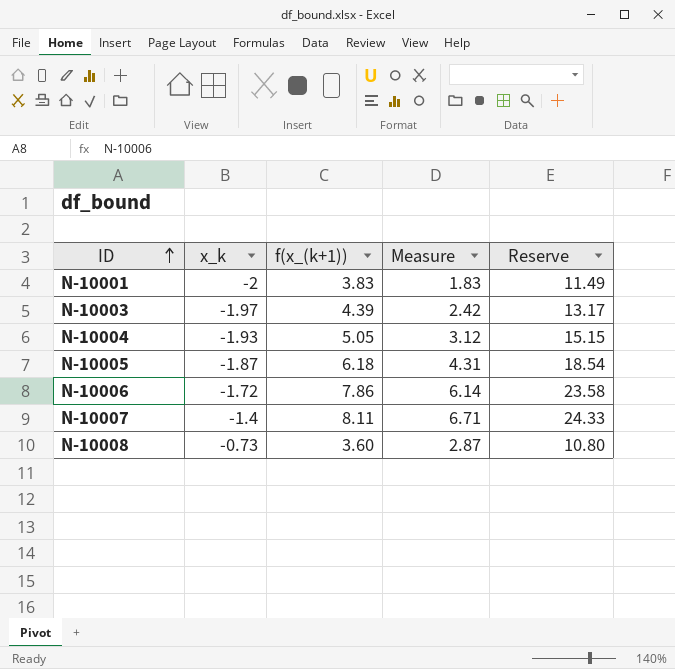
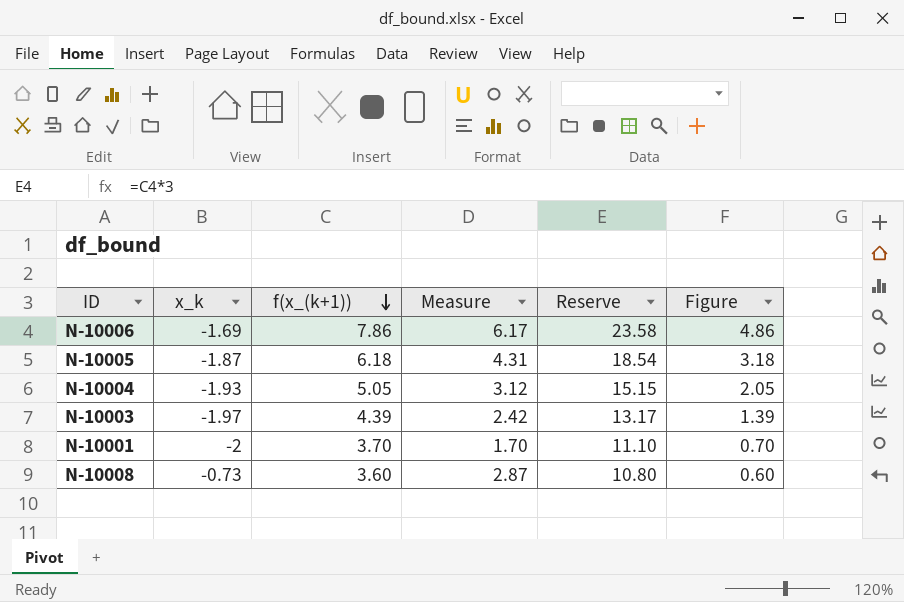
row order: ID ascending -> f(x_(k+1)) descending
column Figure | formula: none -> [f(x_(k+1))] - 3
row N-10007: -1.4 | 8.11 | 6.71 | 24.33 -> none
N-10006 | x_k: -1.72 -> -1.69
N-10006 | Measure: 6.14 -> 6.17
N-10001 | f(x_(k+1)): 3.83 -> 3.70
N-10001 | Measure: 1.83 -> 1.70
N-10001 | Reserve: 11.49 -> 11.10

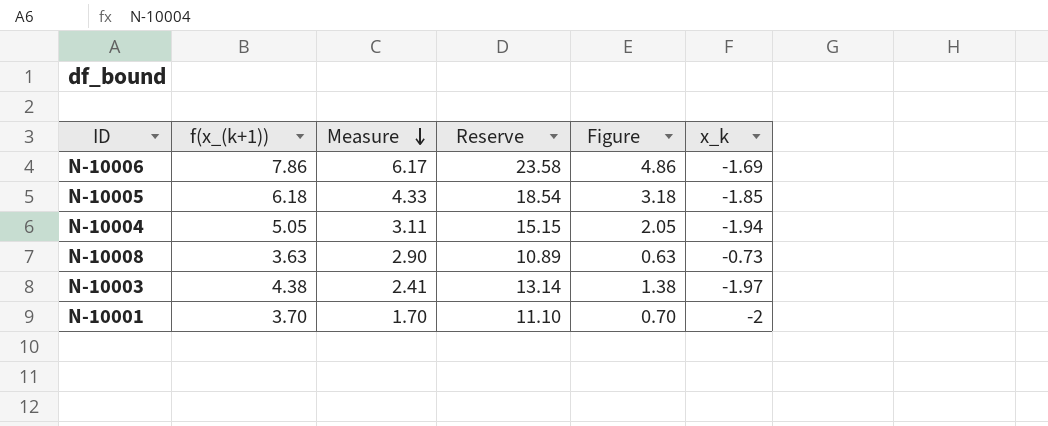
row order: f(x_(k+1)) descending -> Measure descending
column x_k | position: 2 -> 6
N-10005 | Measure: 4.31 -> 4.33
N-10005 | x_k: -1.87 -> -1.85
N-10004 | Measure: 3.12 -> 3.11
N-10004 | x_k: -1.93 -> -1.94
N-10008 | f(x_(k+1)): 3.60 -> 3.63
N-10008 | Measure: 2.87 -> 2.90
N-10008 | Reserve: 10.80 -> 10.89
N-10008 | Figure: 0.60 -> 0.63
N-10003 | f(x_(k+1)): 4.39 -> 4.38
N-10003 | Measure: 2.42 -> 2.41
N-10003 | Reserve: 13.17 -> 13.14
N-10003 | Figure: 1.39 -> 1.38

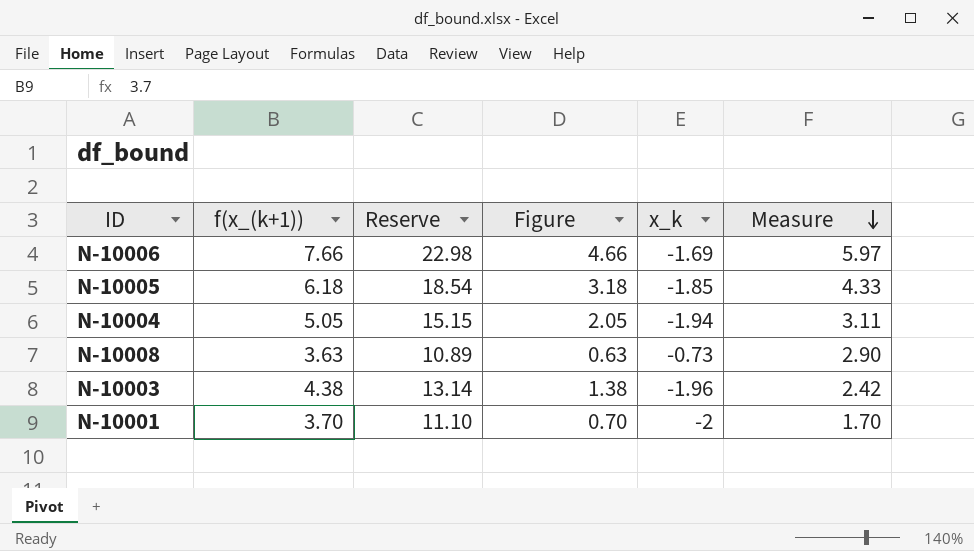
column Measure | position: 3 -> 6
N-10006 | f(x_(k+1)): 7.86 -> 7.66
N-10006 | Reserve: 23.58 -> 22.98
N-10006 | Figure: 4.86 -> 4.66
N-10006 | Measure: 6.17 -> 5.97
N-10003 | x_k: -1.97 -> -1.96
N-10003 | Measure: 2.41 -> 2.42

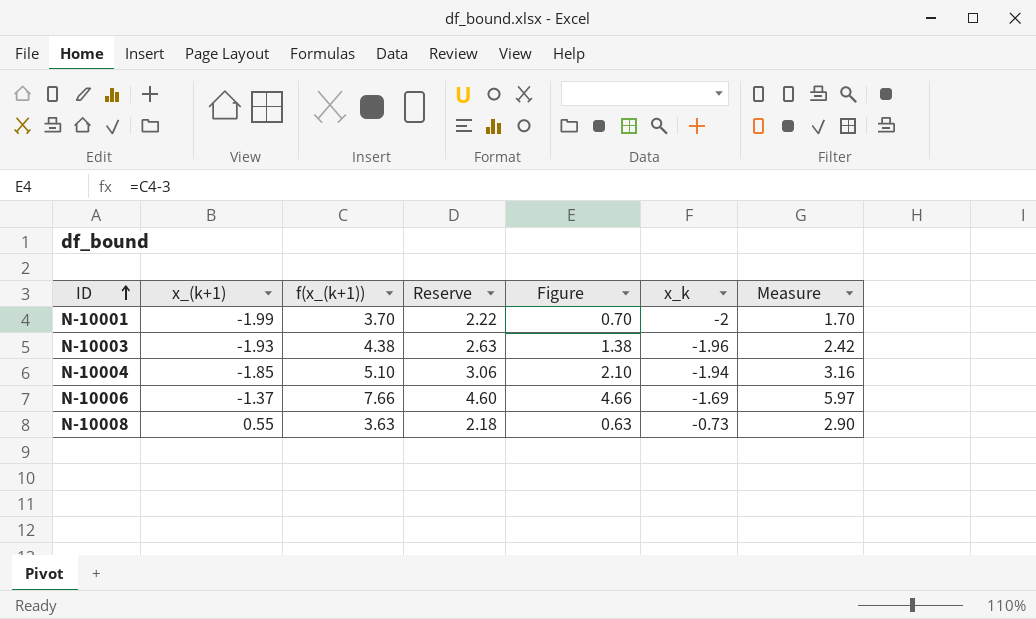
row order: Measure descending -> ID ascending
column x_(k+1) | position: none -> 2
column Reserve | formula: [f(x_(k+1))] * 3 -> [f(x_(k+1))] * 0.6
row N-10005: 6.18 | 18.54 | 3.18 | -1.85 | 4.33 -> none
N-10004 | f(x_(k+1)): 5.05 -> 5.10
N-10004 | Figure: 2.05 -> 2.10
N-10004 | Measure: 3.11 -> 3.16

